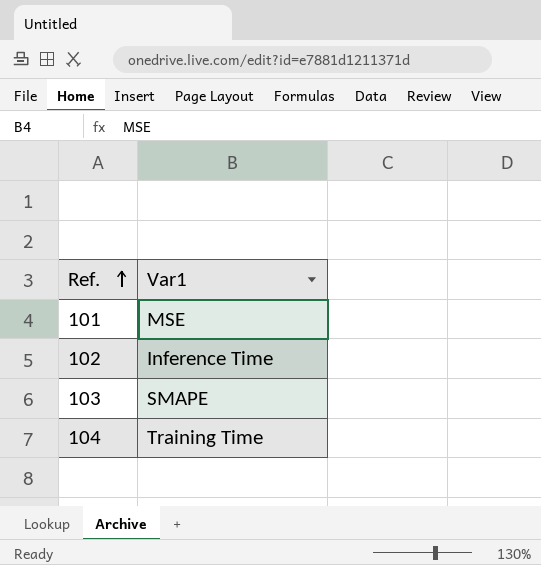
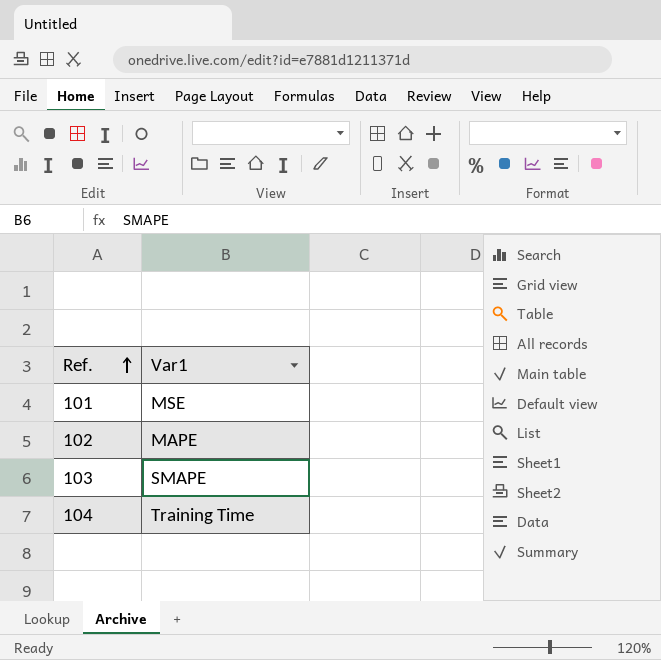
102 | Var1: Inference Time -> MAPE

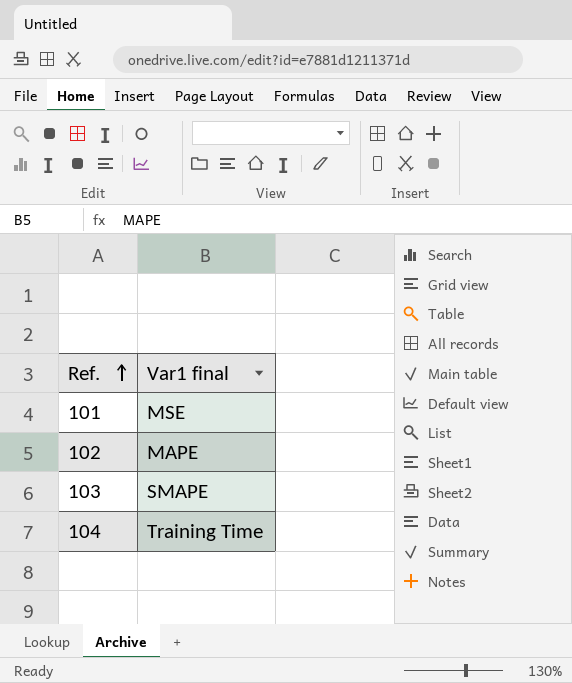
column name: Var1 -> Var1 final

